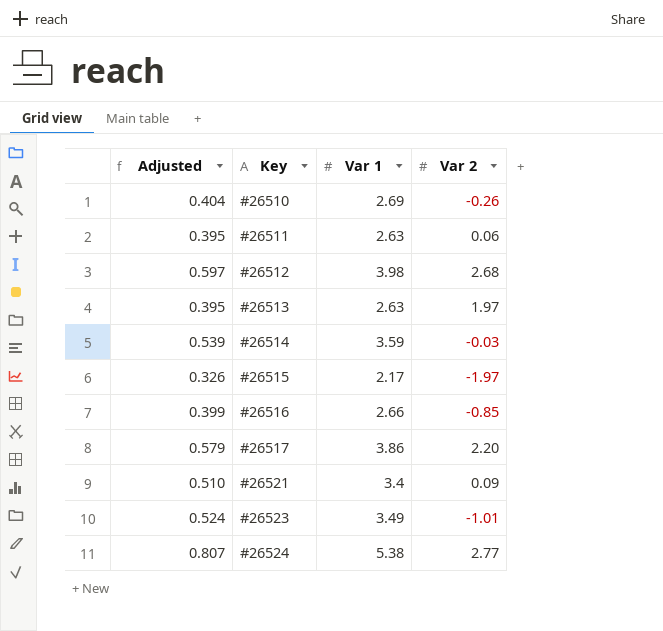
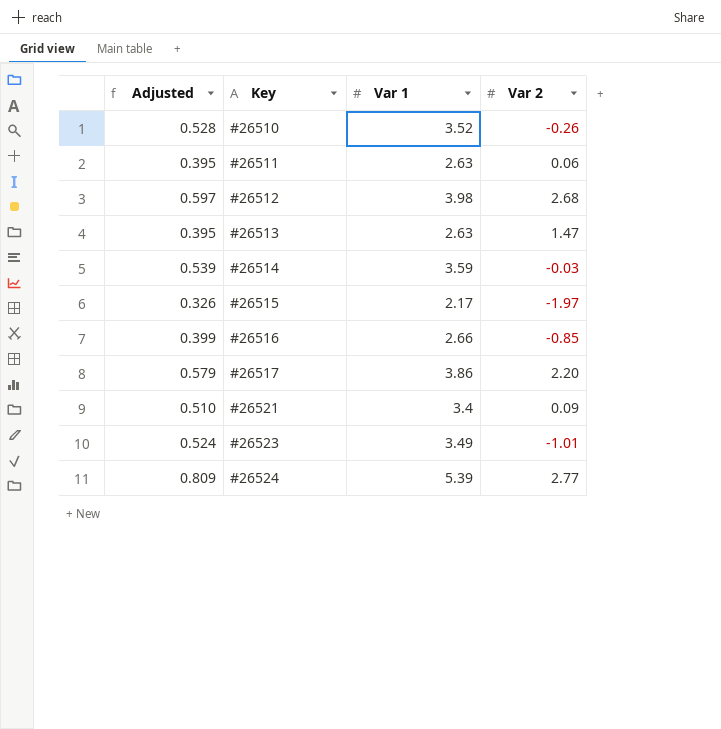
#26510 | Adjusted: 0.404 -> 0.528
#26510 | Var 1: 2.69 -> 3.52
#26513 | Var 2: 1.97 -> 1.47
#26524 | Adjusted: 0.807 -> 0.809
#26524 | Var 1: 5.38 -> 5.39

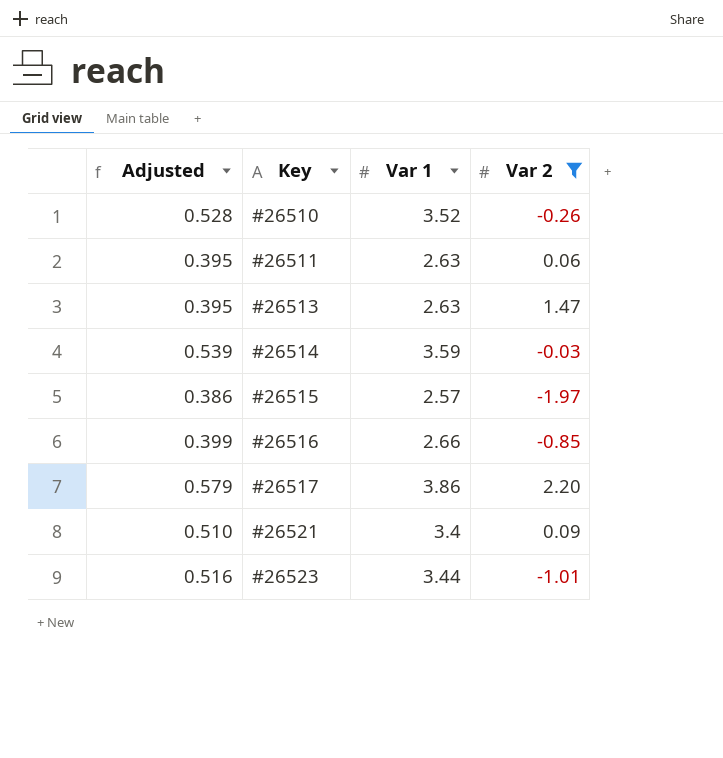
filter: none -> Var 2 <= 2.20
#26515 | Adjusted: 0.326 -> 0.386
#26515 | Var 1: 2.17 -> 2.57
#26523 | Adjusted: 0.524 -> 0.516
#26523 | Var 1: 3.49 -> 3.44

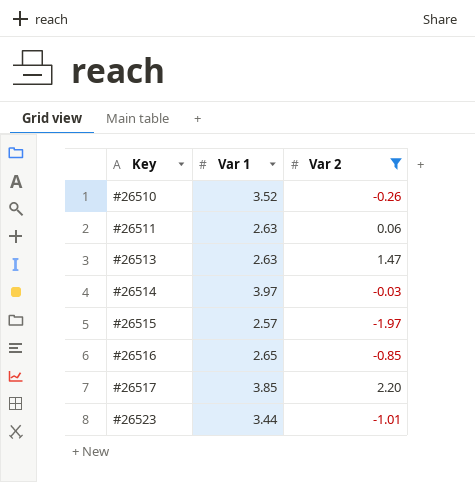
column Adjusted | formula: [Var 1] * 0.15 -> none
row #26521: 0.510 | 3.4 | 0.09 -> none
#26514 | Var 1: 3.59 -> 3.97
#26516 | Var 1: 2.66 -> 2.65
#26517 | Var 1: 3.86 -> 3.85

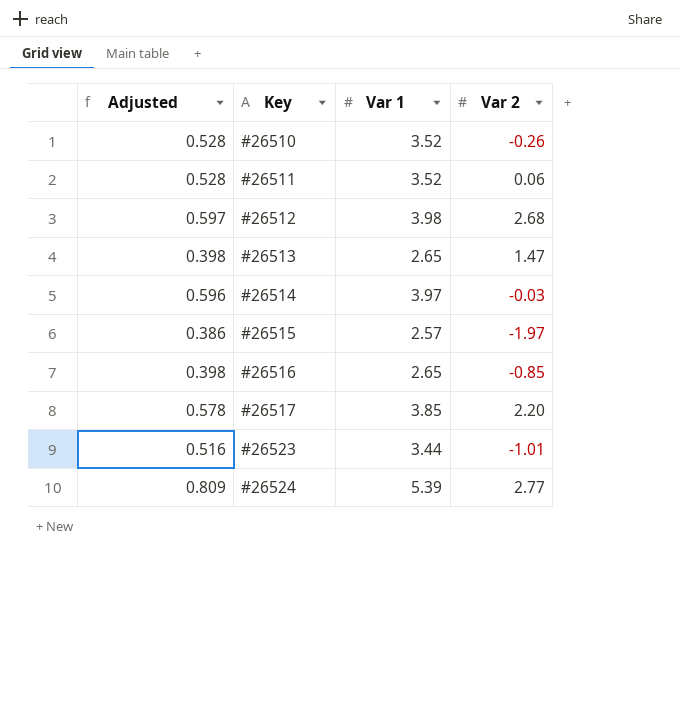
filter: Var 2 <= 2.20 -> none
column Adjusted | formula: none -> [Var 1] * 0.15
#26511 | Var 1: 2.63 -> 3.52
#26513 | Var 1: 2.63 -> 2.65

